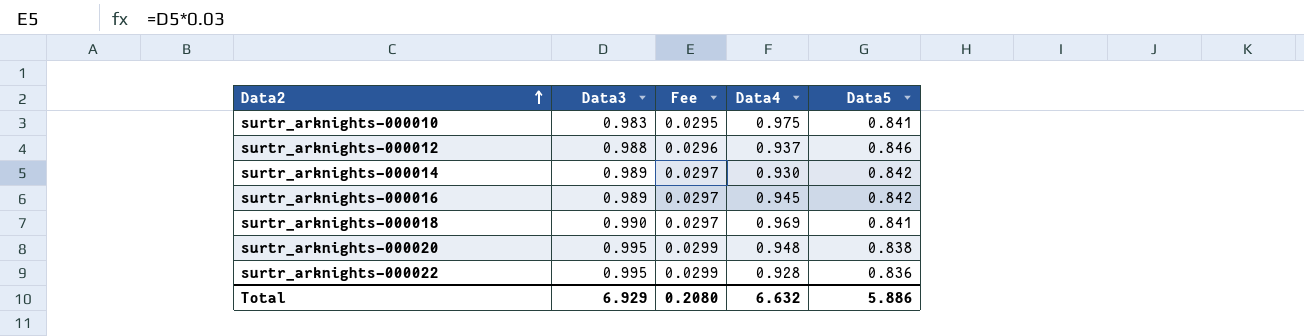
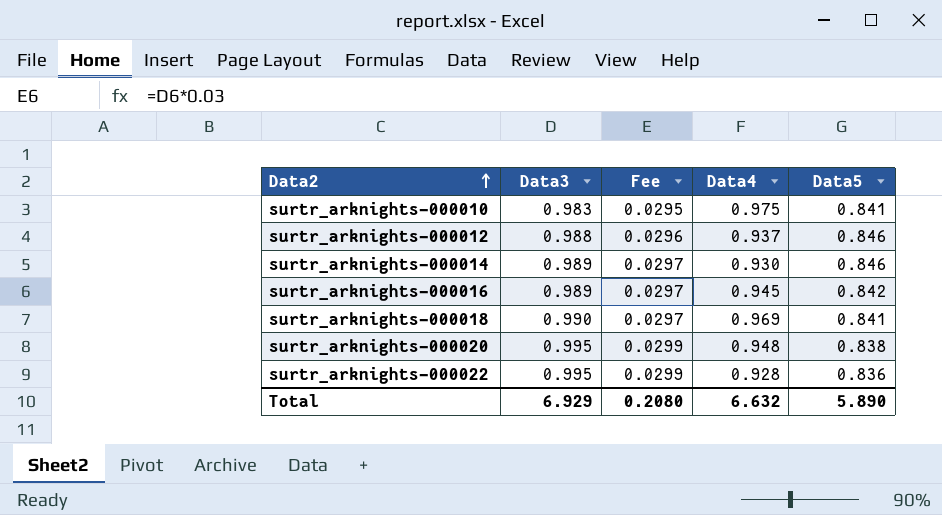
surtr_arknights-000014 | Data5: 0.842 -> 0.846
Total | Data5: 5.886 -> 5.890

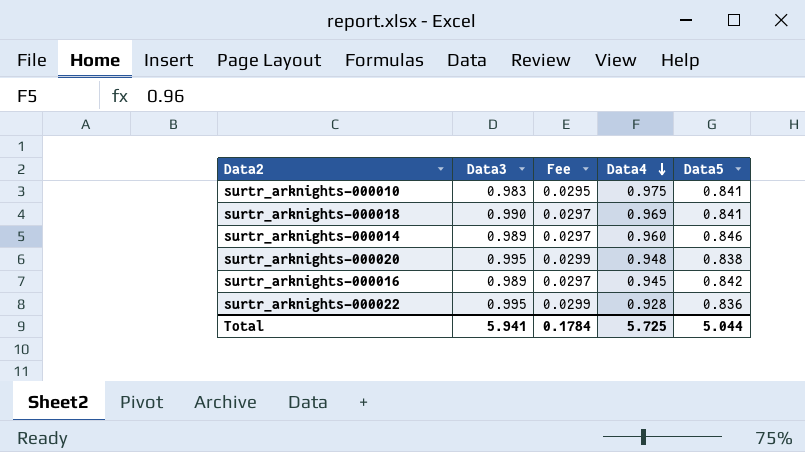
row order: Data2 ascending -> Data4 descending
row surtr_arknights-000012: 0.988 | 0.0296 | 0.937 | 0.846 -> none
surtr_arknights-000014 | Data4: 0.930 -> 0.960
Total | Data3: 6.929 -> 5.941
Total | Fee: 0.2080 -> 0.1784
Total | Data4: 6.632 -> 5.725
Total | Data5: 5.890 -> 5.044

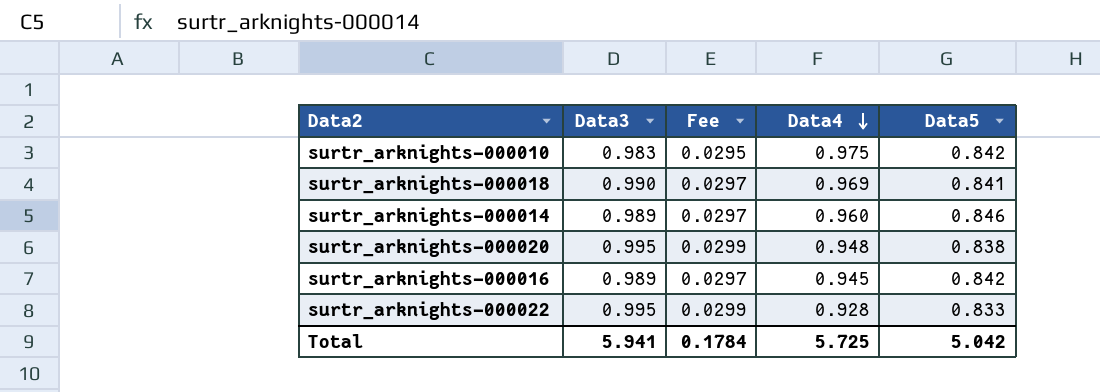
surtr_arknights-000010 | Data5: 0.841 -> 0.842
surtr_arknights-000022 | Data5: 0.836 -> 0.833
Total | Data5: 5.044 -> 5.042

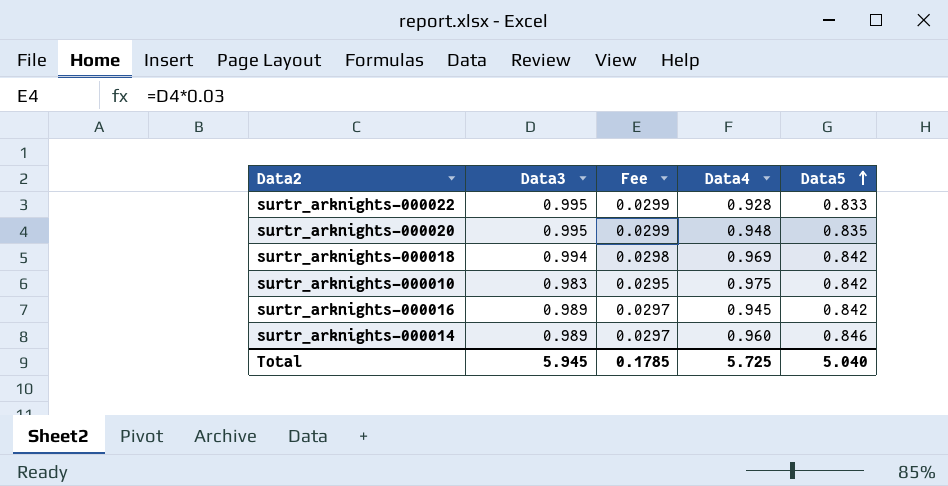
row order: Data4 descending -> Data5 ascending
surtr_arknights-000020 | Data5: 0.838 -> 0.835
surtr_arknights-000018 | Data3: 0.990 -> 0.994
surtr_arknights-000018 | Fee: 0.0297 -> 0.0298
surtr_arknights-000018 | Data5: 0.841 -> 0.842
Total | Data3: 5.941 -> 5.945
Total | Fee: 0.1784 -> 0.1785
Total | Data5: 5.042 -> 5.040

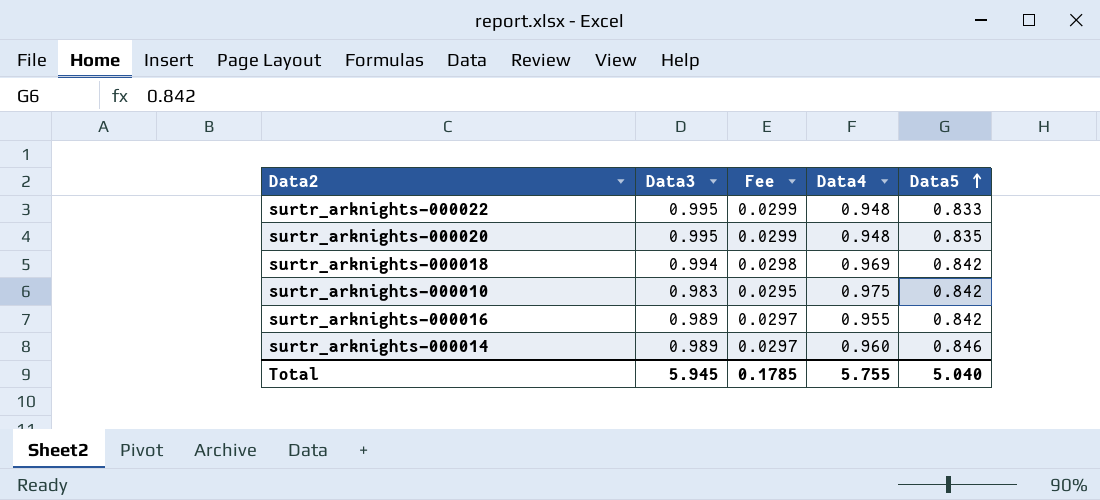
surtr_arknights-000022 | Data4: 0.928 -> 0.948
surtr_arknights-000016 | Data4: 0.945 -> 0.955
Total | Data4: 5.725 -> 5.755

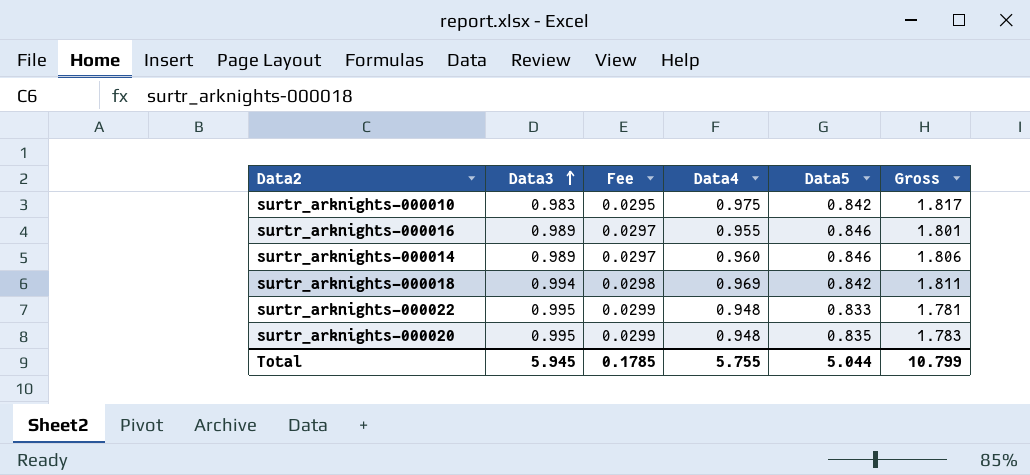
row order: Data5 ascending -> Data3 ascending
column Gross | formula: none -> [Data4] + [Data5]
surtr_arknights-000016 | Data5: 0.842 -> 0.846
Total | Data5: 5.040 -> 5.044

